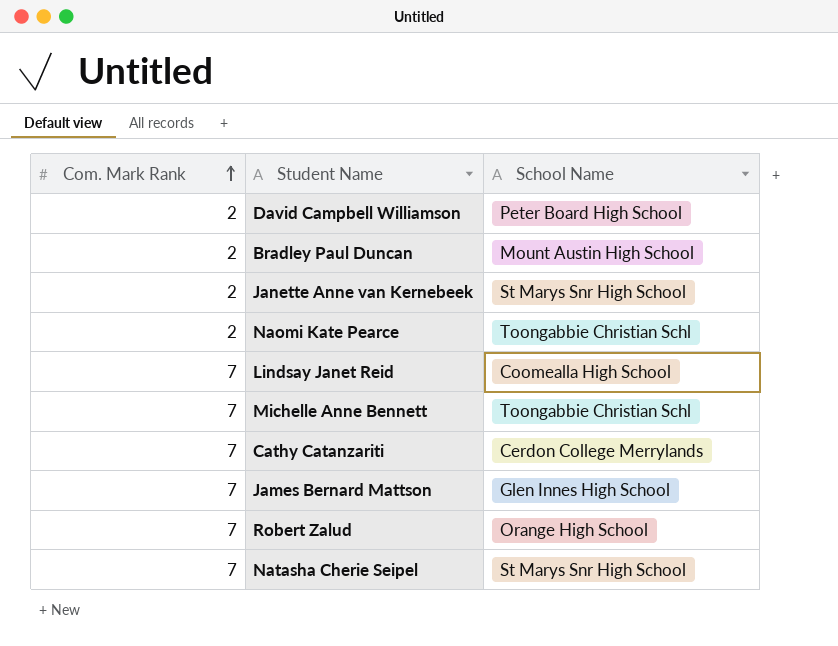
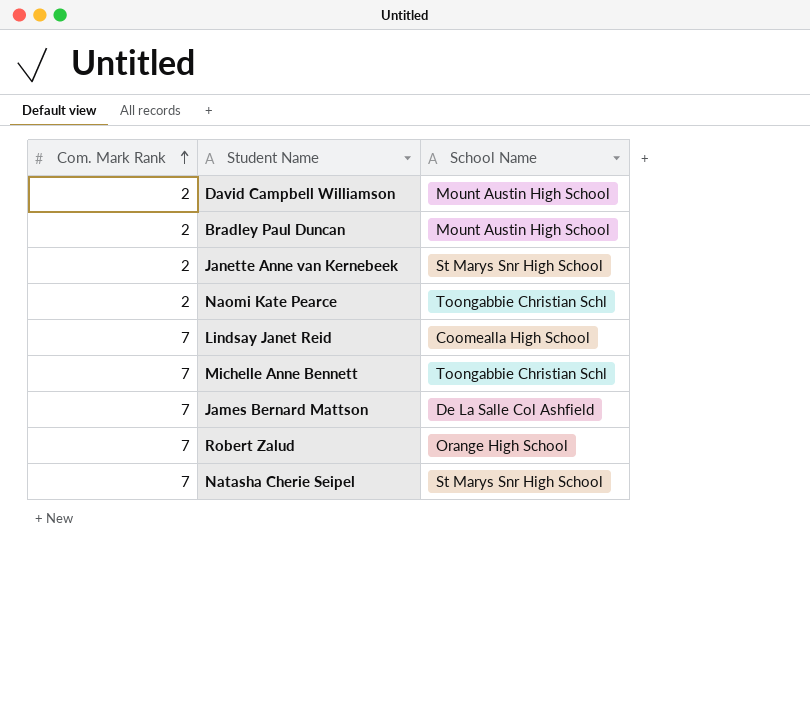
row Cathy Catanzariti: 7 | Cerdon College Merrylands -> none
David Campbell Williamson | School Name: Peter Board High School -> Mount Austin High School
James Bernard Mattson | School Name: Glen Innes High School -> De La Salle Col Ashfield

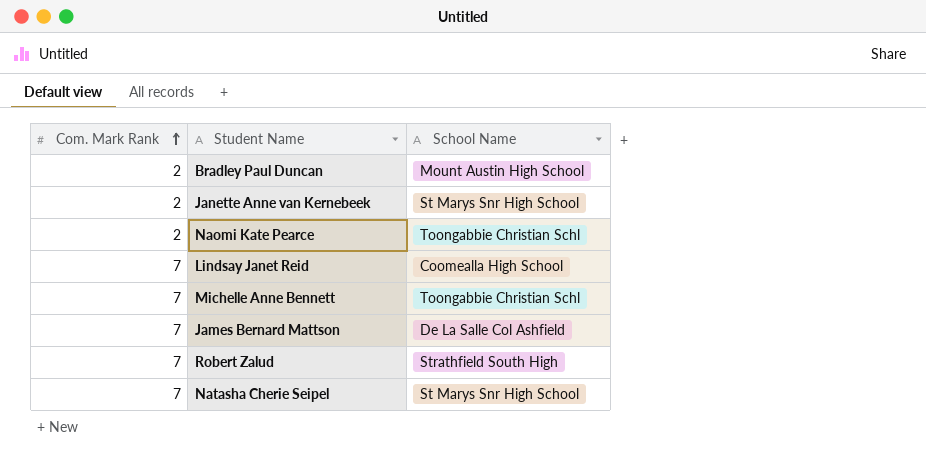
row David Campbell Williamson: 2 | Mount Austin High School -> none
Robert Zalud | School Name: Orange High School -> Strathfield South High

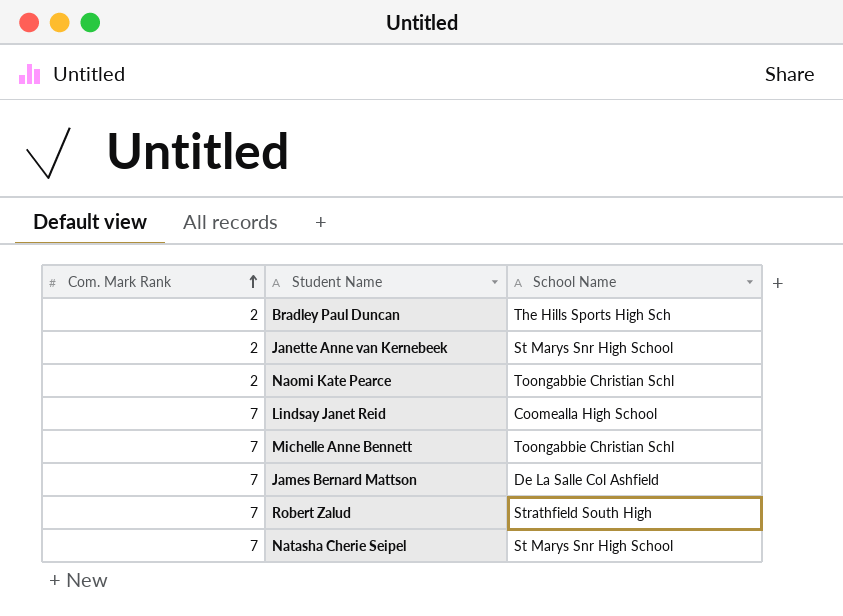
Bradley Paul Duncan | School Name: Mount Austin High School -> The Hills Sports High Sch

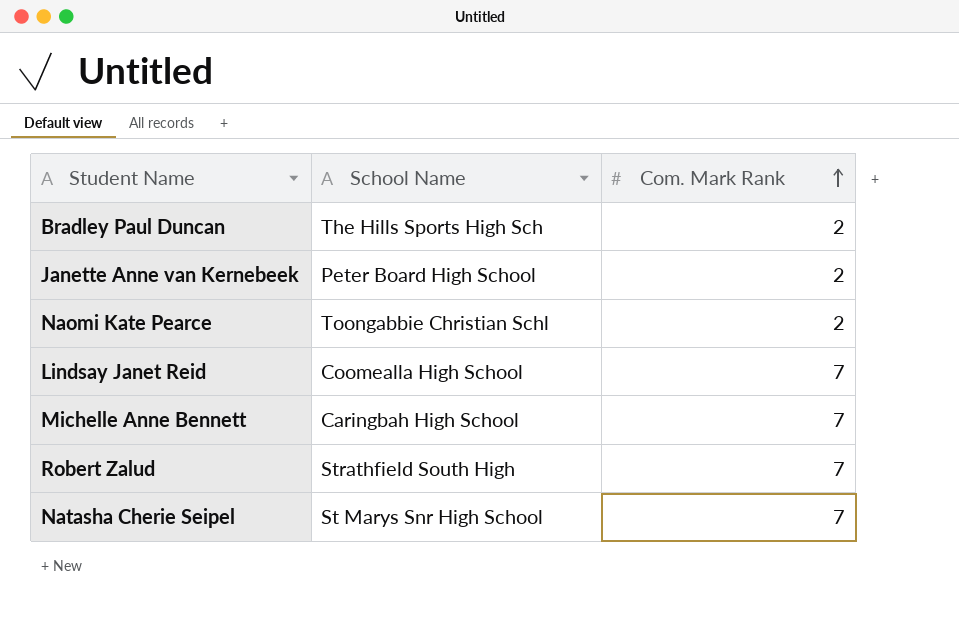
column Com. Mark Rank | position: 1 -> 3
row James Bernard Mattson: 7 | De La Salle Col Ashfield -> none
Janette Anne van Kernebeek | School Name: St Marys Snr High School -> Peter Board High School
Michelle Anne Bennett | School Name: Toongabbie Christian Schl -> Caringbah High School

